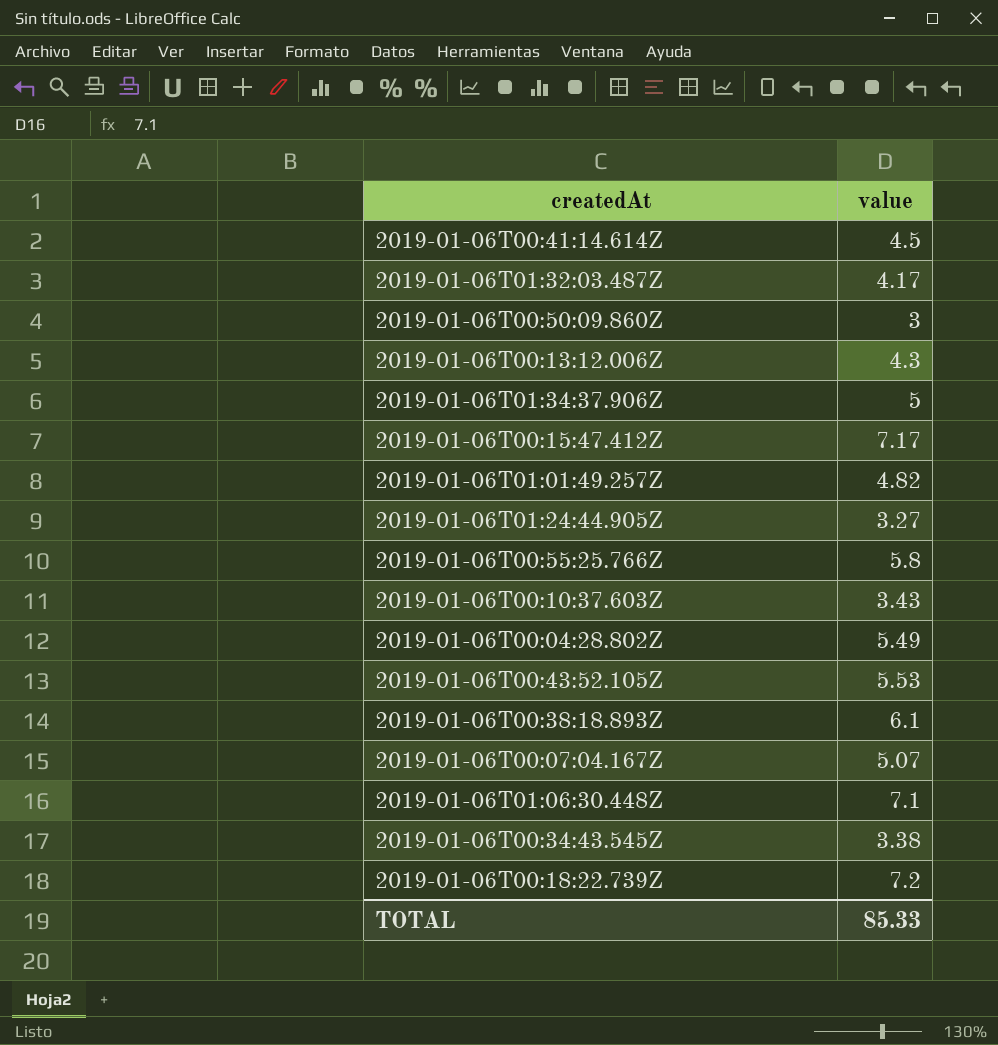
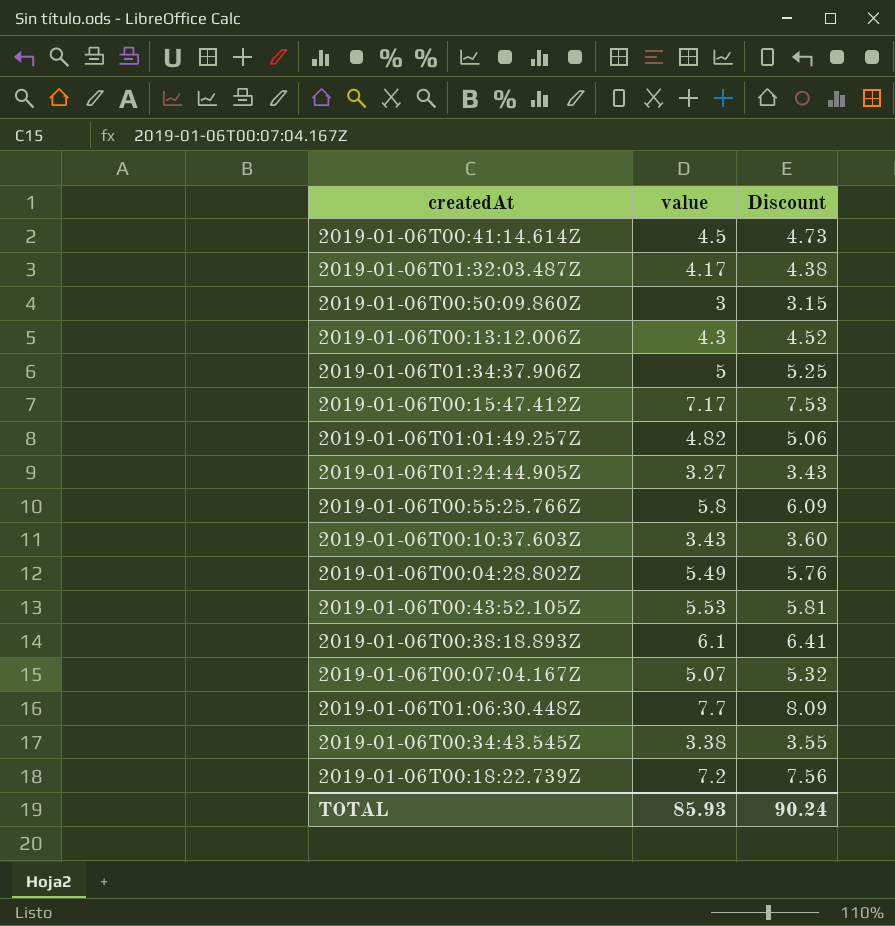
column Discount | formula: none -> [value] * 1.05
2019-01-06T01:06:30.448Z | value: 7.1 -> 7.7
TOTAL | value: 85.33 -> 85.93

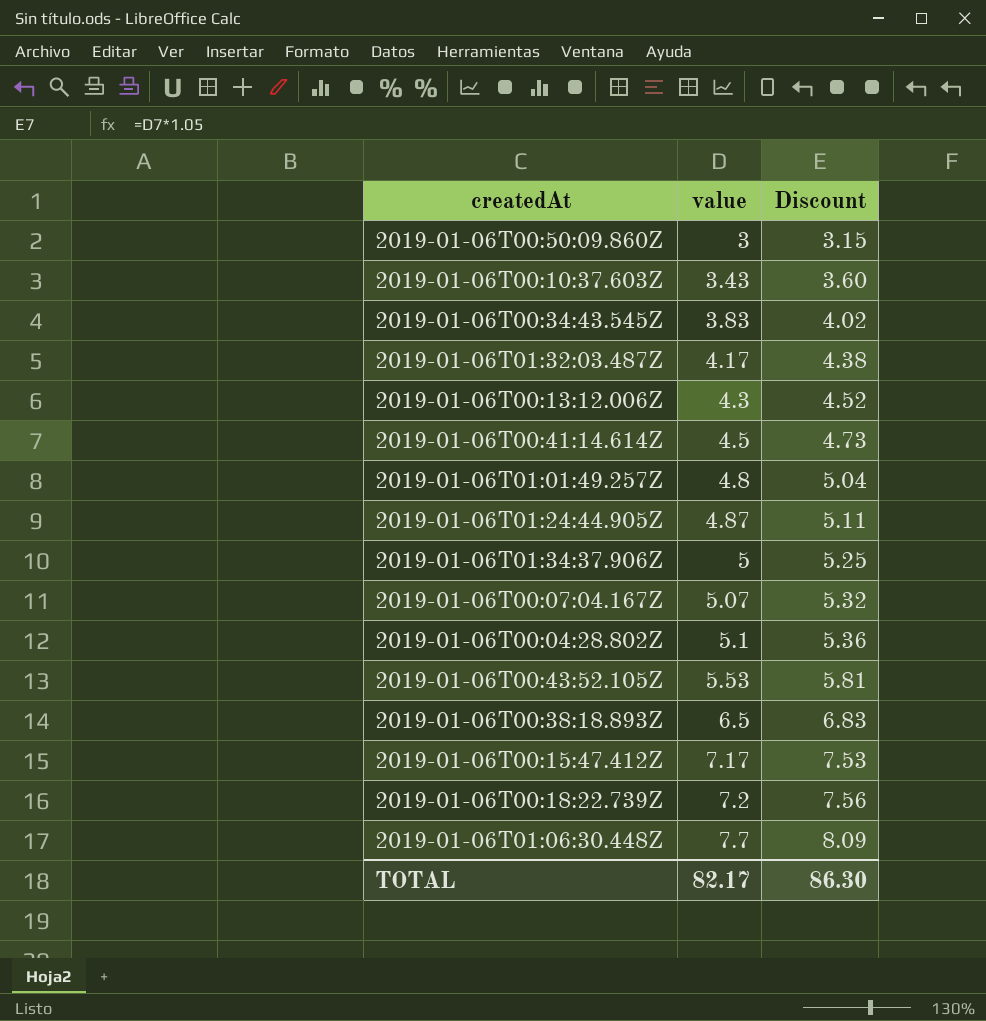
row order: none -> value ascending
row 2019-01-06T00:55:25.766Z: 5.8 | 6.09 -> none
2019-01-06T00:34:43.545Z | value: 3.38 -> 3.83
2019-01-06T00:34:43.545Z | Discount: 3.55 -> 4.02
2019-01-06T01:01:49.257Z | value: 4.82 -> 4.8
2019-01-06T01:01:49.257Z | Discount: 5.06 -> 5.04
2019-01-06T01:24:44.905Z | value: 3.27 -> 4.87
2019-01-06T01:24:44.905Z | Discount: 3.43 -> 5.11
2019-01-06T00:04:28.802Z | value: 5.49 -> 5.1
2019-01-06T00:04:28.802Z | Discount: 5.76 -> 5.36
2019-01-06T00:38:18.893Z | value: 6.1 -> 6.5
2019-01-06T00:38:18.893Z | Discount: 6.41 -> 6.83
TOTAL | value: 85.93 -> 82.17
TOTAL | Discount: 90.24 -> 86.30

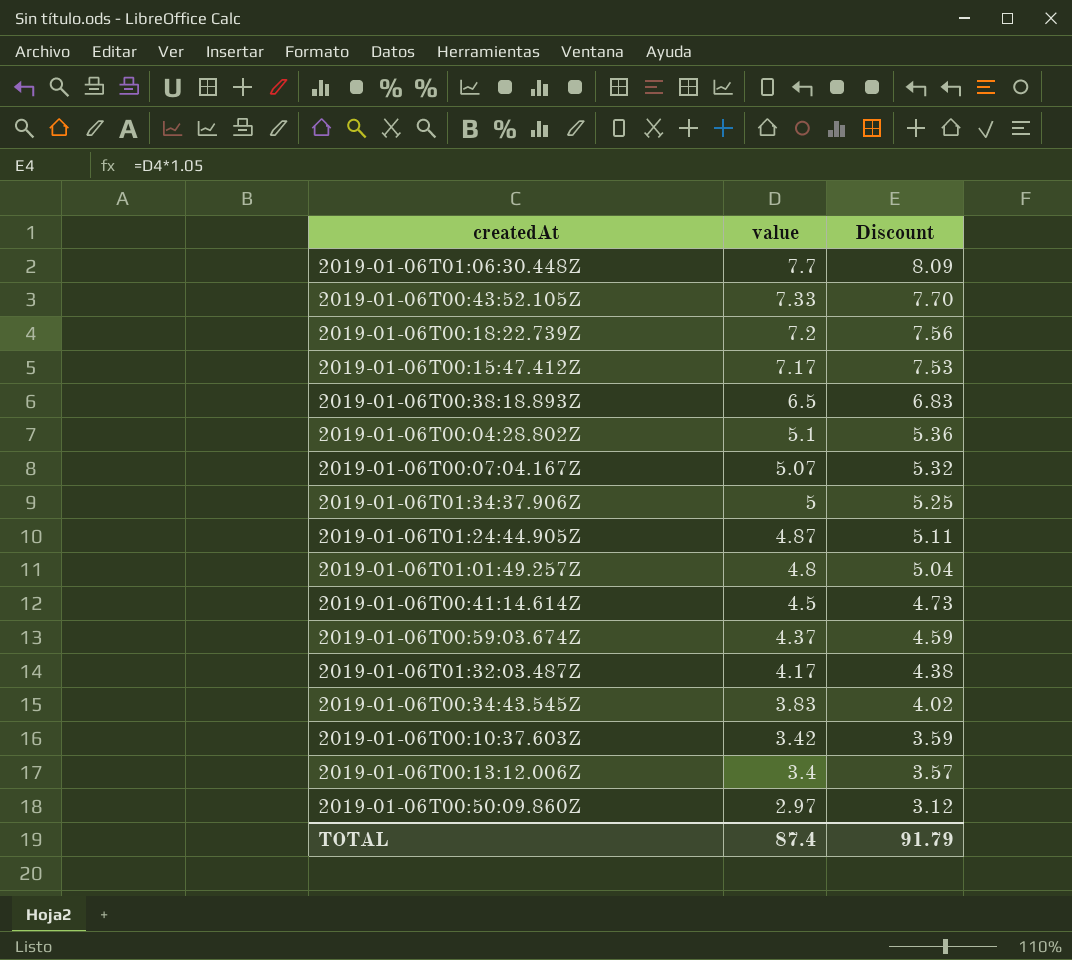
row order: value ascending -> value descending
2019-01-06T00:43:52.105Z | value: 5.53 -> 7.33
2019-01-06T00:43:52.105Z | Discount: 5.81 -> 7.70
row 2019-01-06T00:59:03.674Z: none -> 4.37 | 4.59
2019-01-06T00:10:37.603Z | value: 3.43 -> 3.42
2019-01-06T00:10:37.603Z | Discount: 3.60 -> 3.59
2019-01-06T00:13:12.006Z | value: 4.3 -> 3.4
2019-01-06T00:13:12.006Z | Discount: 4.52 -> 3.57
2019-01-06T00:50:09.860Z | value: 3 -> 2.97
2019-01-06T00:50:09.860Z | Discount: 3.15 -> 3.12
TOTAL | value: 82.17 -> 87.4
TOTAL | Discount: 86.30 -> 91.79

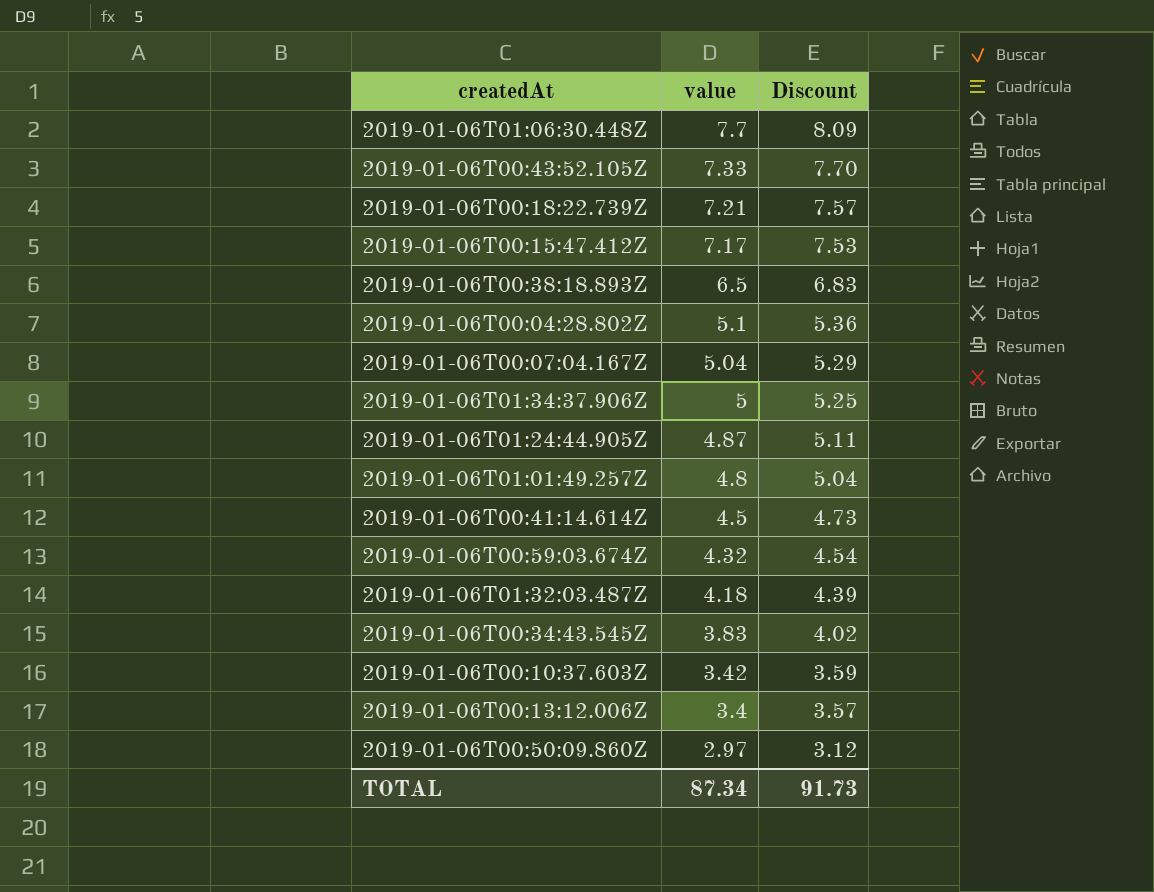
2019-01-06T00:18:22.739Z | value: 7.2 -> 7.21
2019-01-06T00:18:22.739Z | Discount: 7.56 -> 7.57
2019-01-06T00:07:04.167Z | value: 5.07 -> 5.04
2019-01-06T00:07:04.167Z | Discount: 5.32 -> 5.29
2019-01-06T00:59:03.674Z | value: 4.37 -> 4.32
2019-01-06T00:59:03.674Z | Discount: 4.59 -> 4.54
2019-01-06T01:32:03.487Z | value: 4.17 -> 4.18
2019-01-06T01:32:03.487Z | Discount: 4.38 -> 4.39
TOTAL | value: 87.4 -> 87.34
TOTAL | Discount: 91.79 -> 91.73

